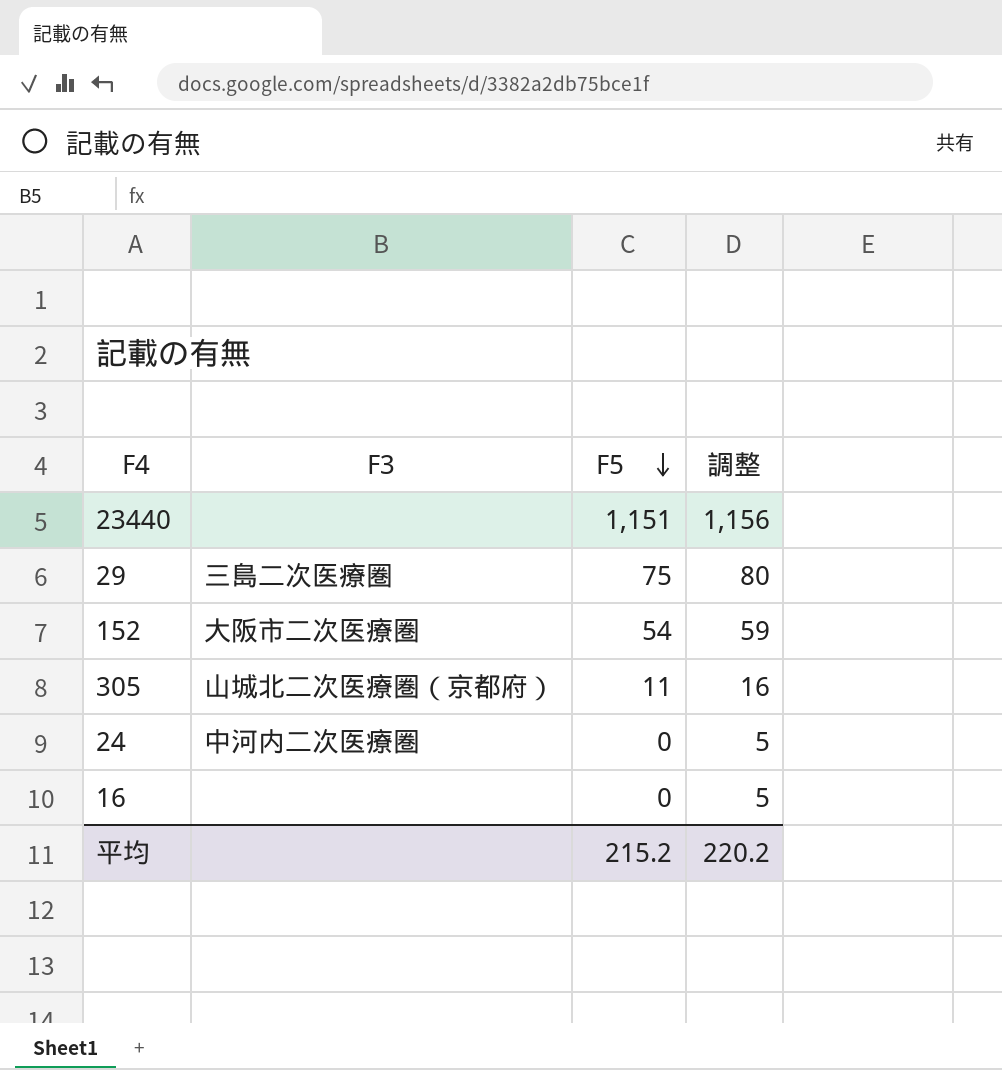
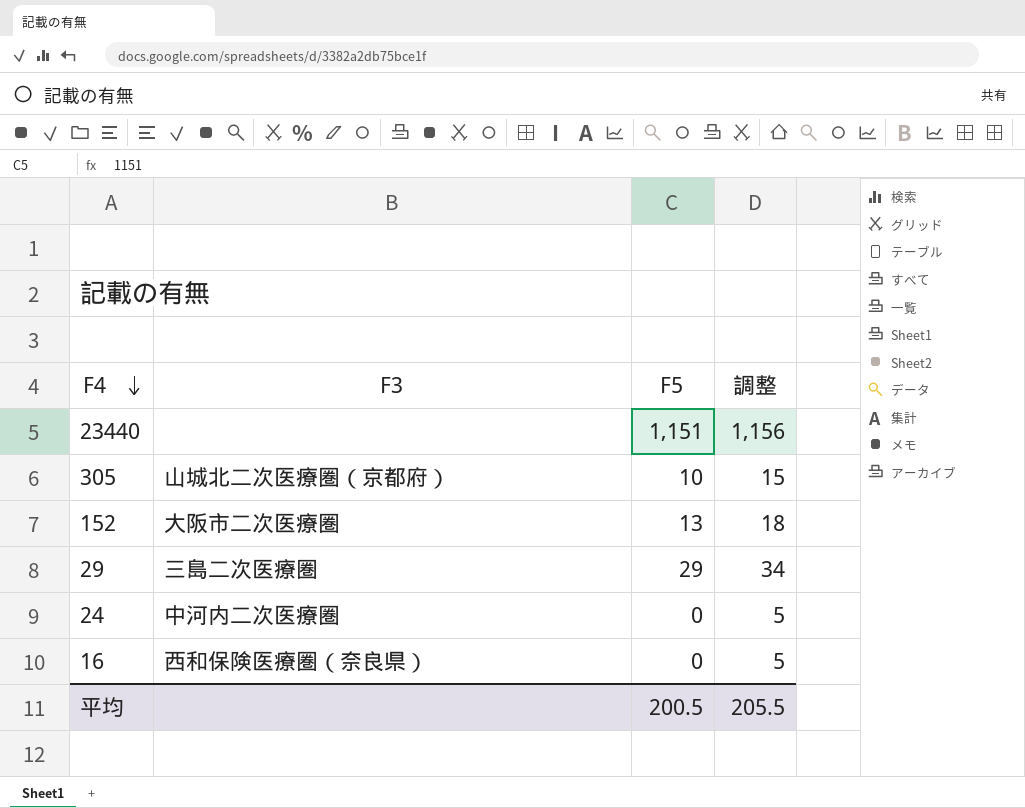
row order: F5 descending -> F4 descending
305 | F5: 11 -> 10
305 | 調整: 16 -> 15
152 | F5: 54 -> 13
152 | 調整: 59 -> 18
29 | F5: 75 -> 29
29 | 調整: 80 -> 34
16 | F3: none -> 西和保険医療圏（奈良県）
平均 | F5: 215.2 -> 200.5
平均 | 調整: 220.2 -> 205.5

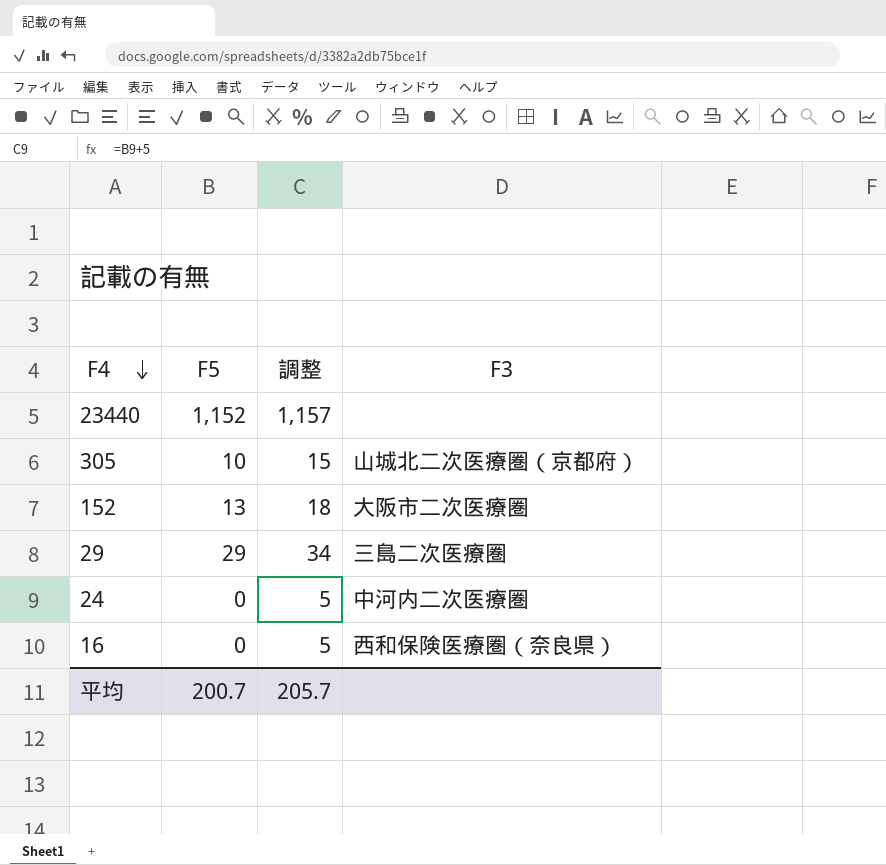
column F3 | position: 2 -> 4
23440 | F5: 1,151 -> 1,152
23440 | 調整: 1,156 -> 1,157
平均 | F5: 200.5 -> 200.7
平均 | 調整: 205.5 -> 205.7

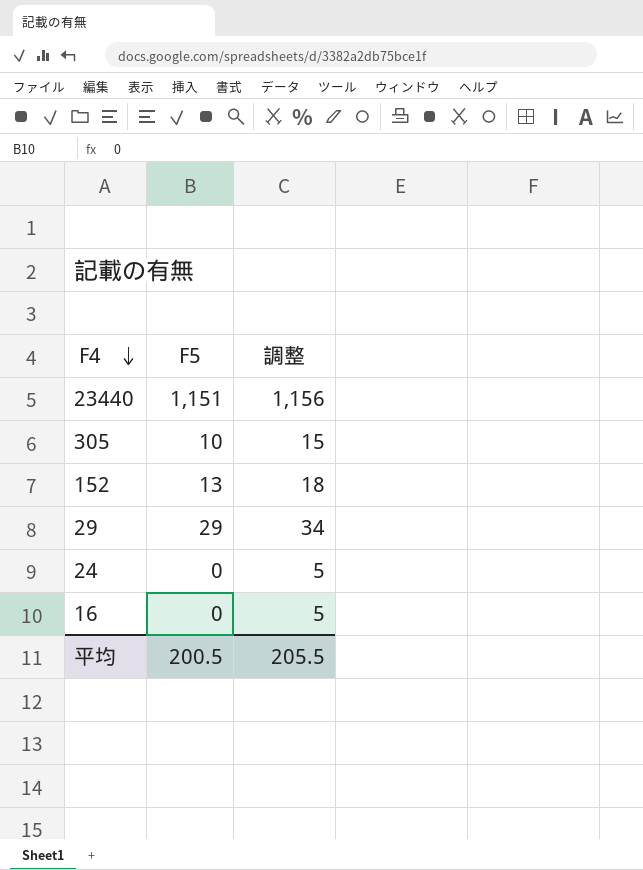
column F3 | position: 4 -> none
23440 | F5: 1,152 -> 1,151
23440 | 調整: 1,157 -> 1,156
平均 | F5: 200.7 -> 200.5
平均 | 調整: 205.7 -> 205.5

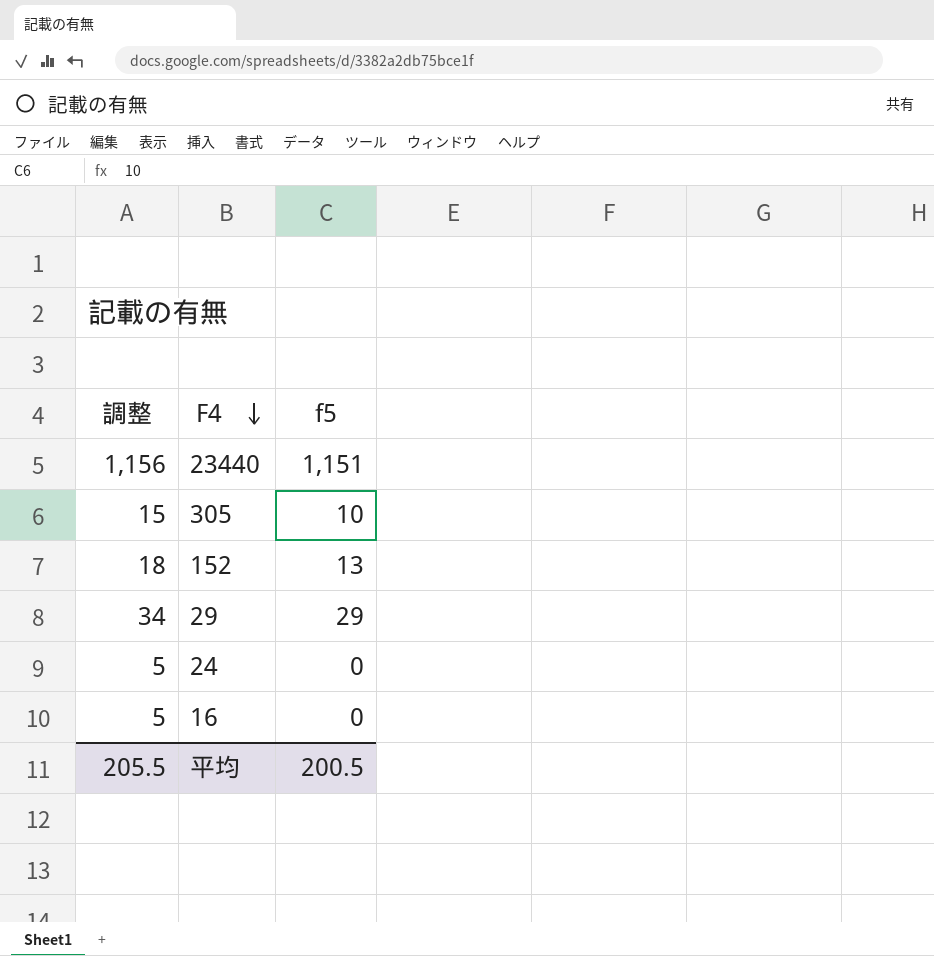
column 調整 | position: 3 -> 1
column name: F5 -> f5

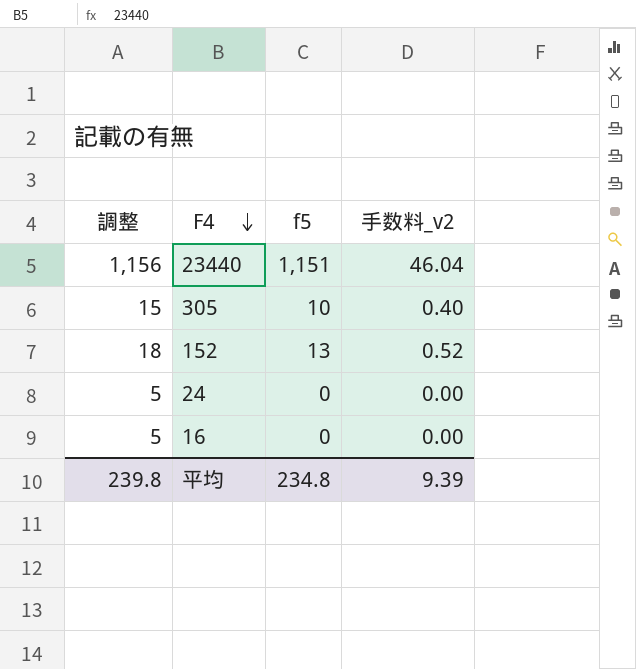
column 手数料_v2 | formula: none -> [f5] * 0.04
row 29: 34 | 29 -> none
平均 | 調整: 205.5 -> 239.8
平均 | f5: 200.5 -> 234.8

